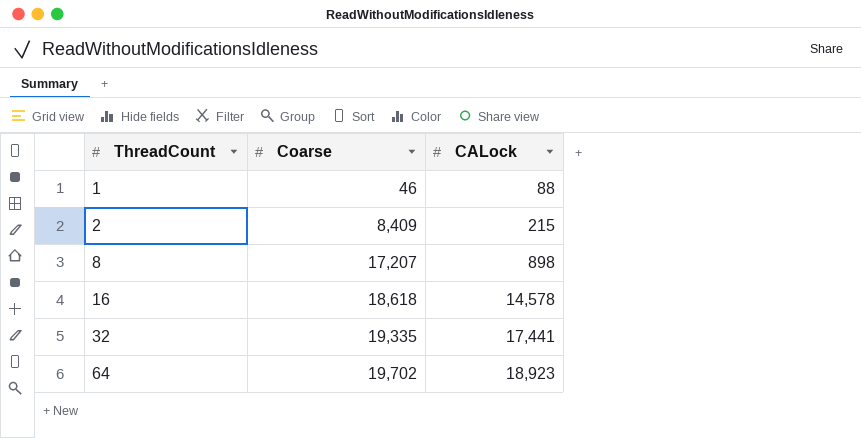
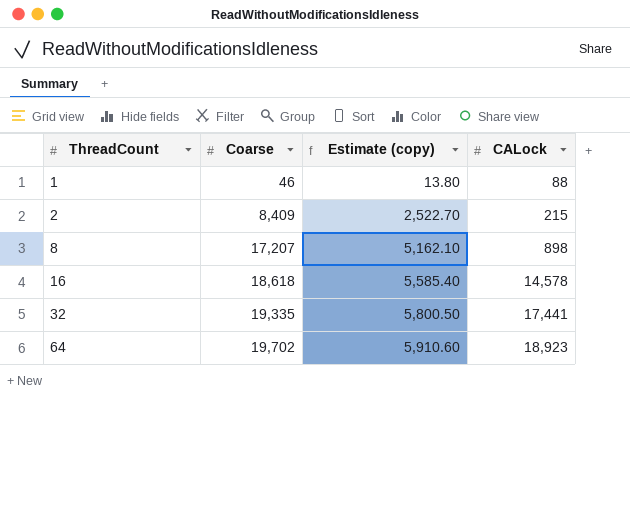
column Estimate (copy) | formula: none -> [Coarse] * 0.3

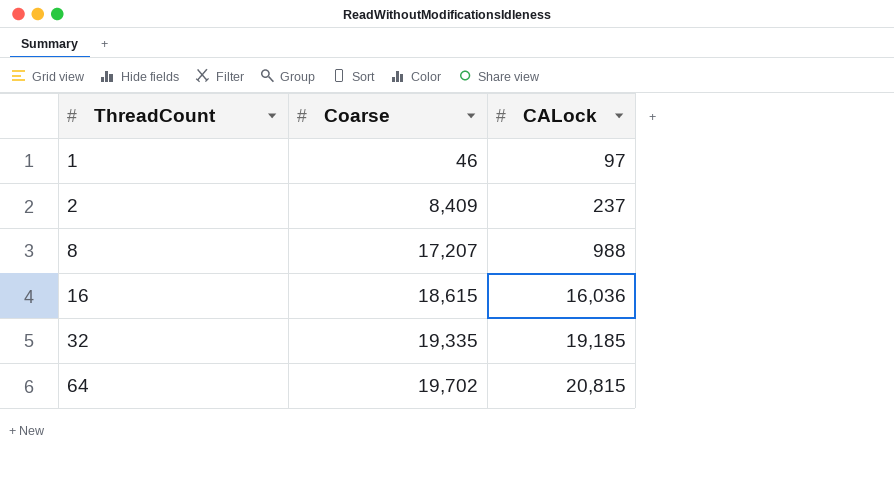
column Estimate (copy) | formula: [Coarse] * 0.3 -> none
1 | CALock: 88 -> 97
2 | CALock: 215 -> 237
8 | CALock: 898 -> 988
16 | Coarse: 18,618 -> 18,615
16 | CALock: 14,578 -> 16,036
32 | CALock: 17,441 -> 19,185
64 | CALock: 18,923 -> 20,815

